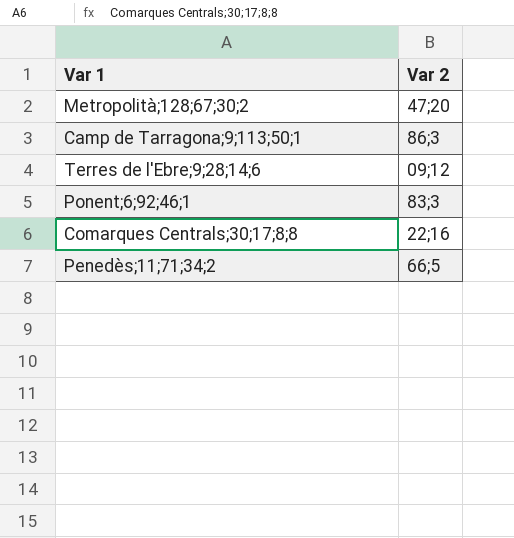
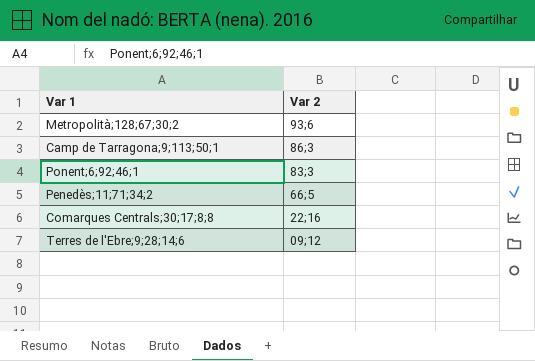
row order: none -> Var 2 descending
Metropolità;128;67;30;2 | Var 2: 47;20 -> 93;6

